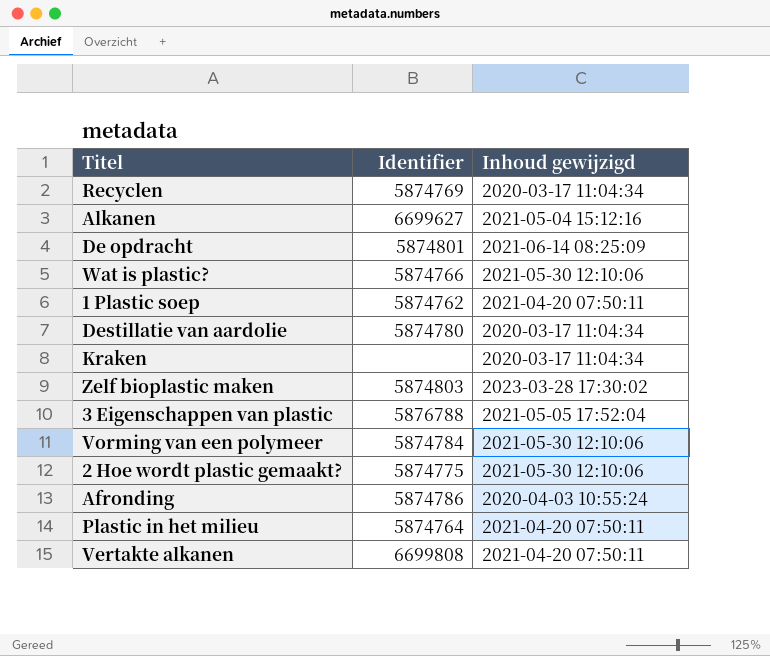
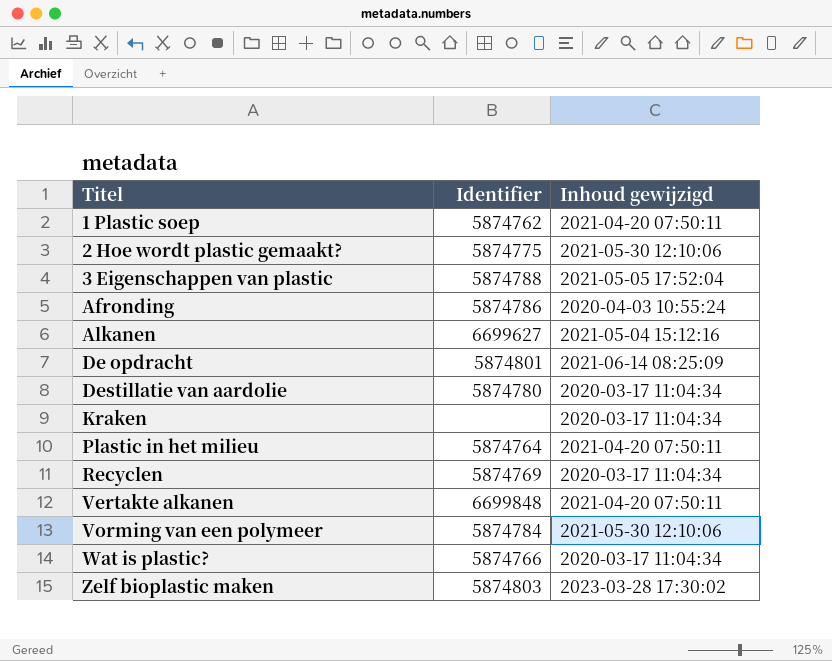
row order: none -> Titel ascending
3 Eigenschappen van plastic | Identifier: 5876788 -> 5874788
Vertakte alkanen | Identifier: 6699808 -> 6699848
Wat is plastic? | Inhoud gewijzigd: 2021-05-30 12:10:06 -> 2020-03-17 11:04:34

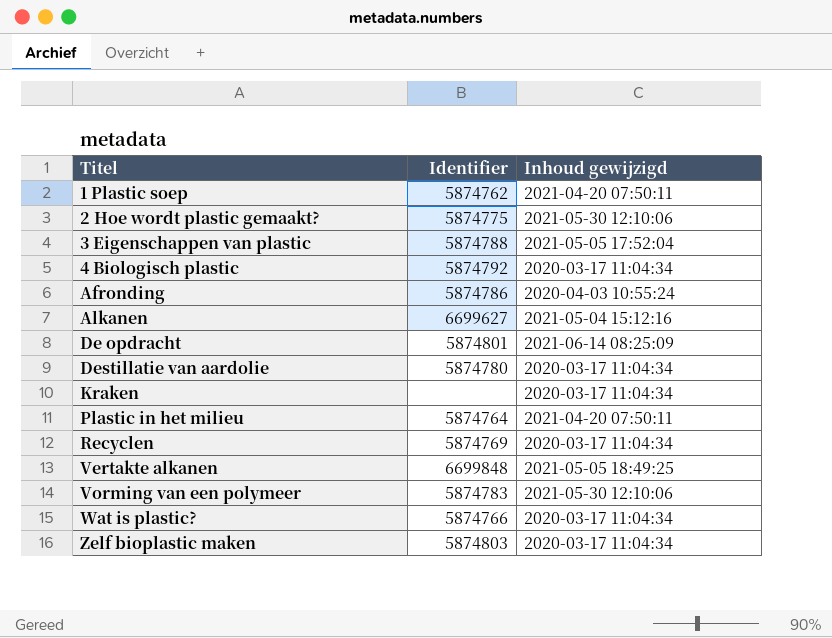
row 4 Biologisch plastic: none -> 5874792 | 2020-03-17 11:04:34
Vertakte alkanen | Inhoud gewijzigd: 2021-04-20 07:50:11 -> 2021-05-05 18:49:25
Vorming van een polymeer | Identifier: 5874784 -> 5874783
Zelf bioplastic maken | Inhoud gewijzigd: 2023-03-28 17:30:02 -> 2020-03-17 11:04:34

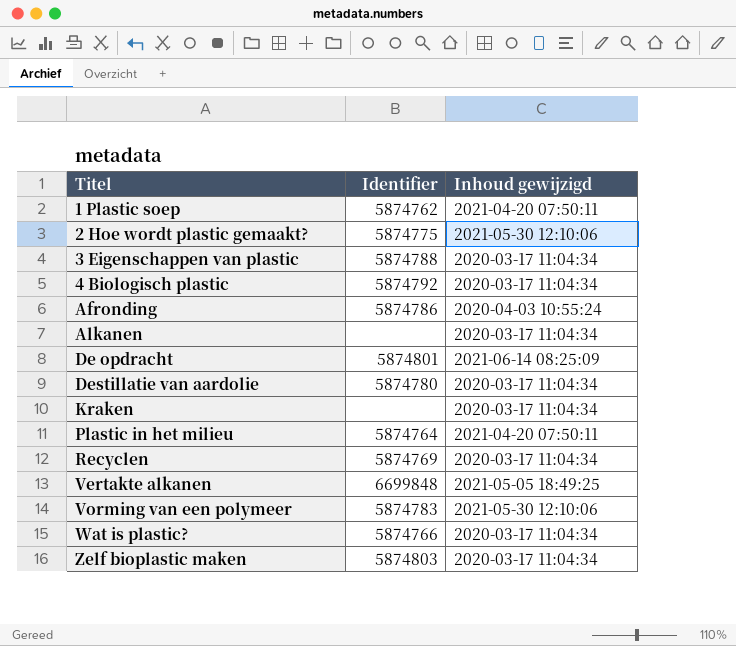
3 Eigenschappen van plastic | Inhoud gewijzigd: 2021-05-05 17:52:04 -> 2020-03-17 11:04:34
Alkanen | Identifier: 6699627 -> none
Alkanen | Inhoud gewijzigd: 2021-05-04 15:12:16 -> 2020-03-17 11:04:34

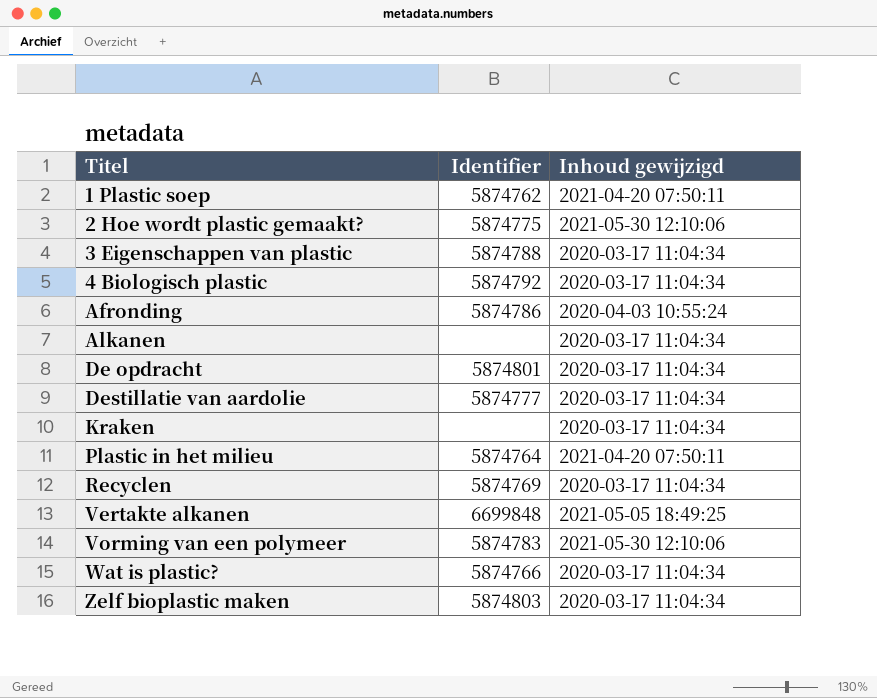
De opdracht | Inhoud gewijzigd: 2021-06-14 08:25:09 -> 2020-03-17 11:04:34
Destillatie van aardolie | Identifier: 5874780 -> 5874777

